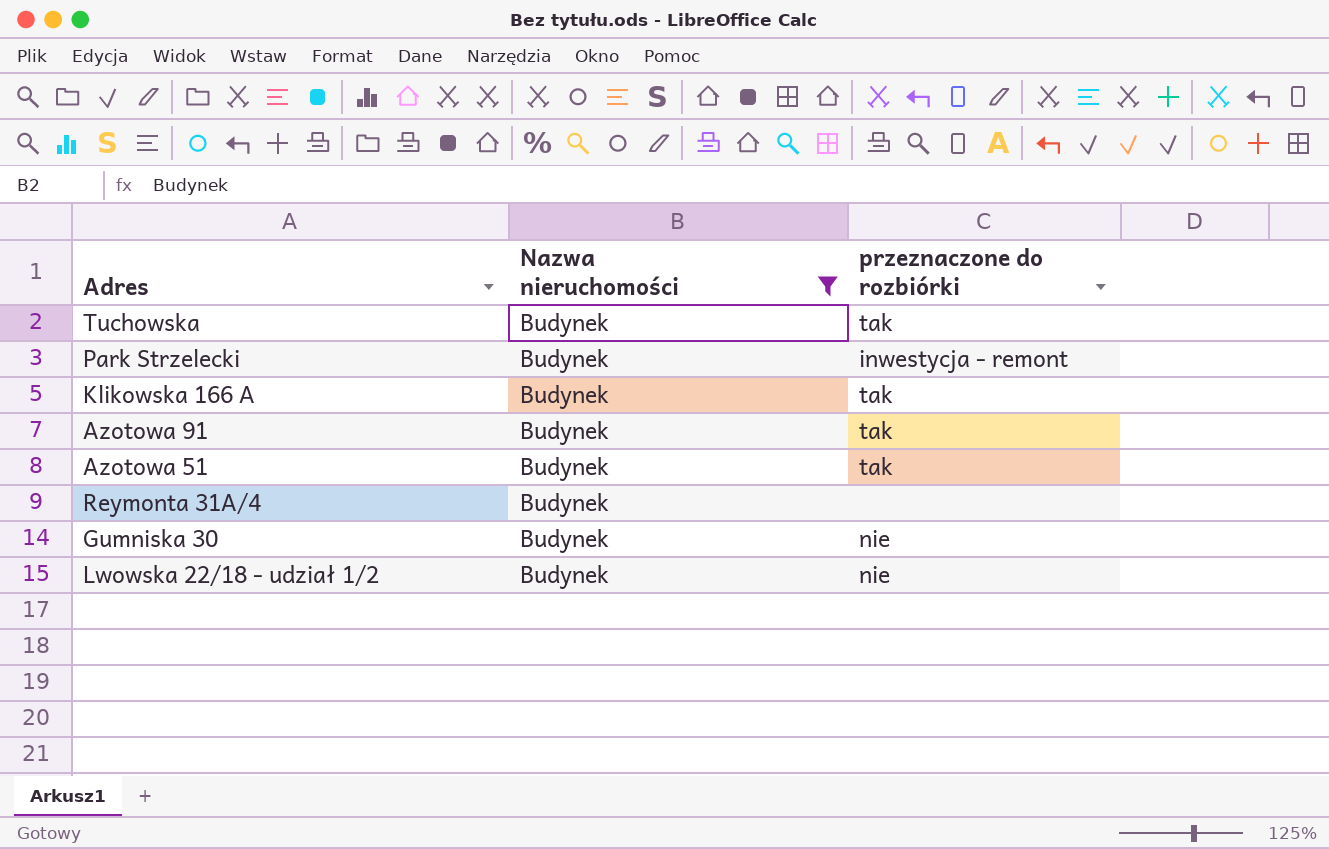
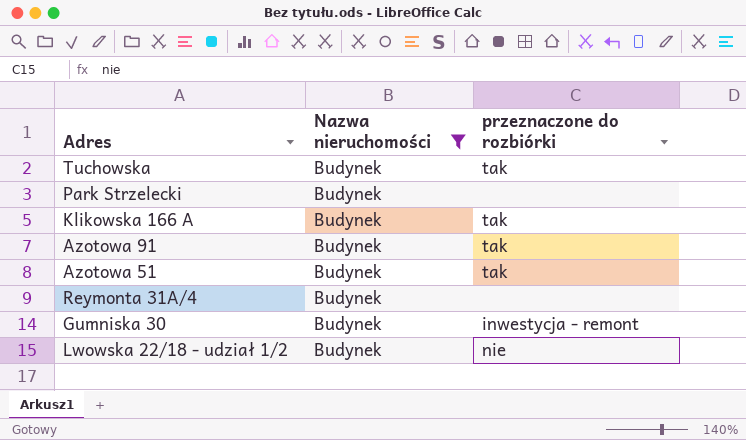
Park Strzelecki | przeznaczone do rozbiórki: inwestycja - remont -> none
Gumniska 30 | przeznaczone do rozbiórki: nie -> inwestycja - remont

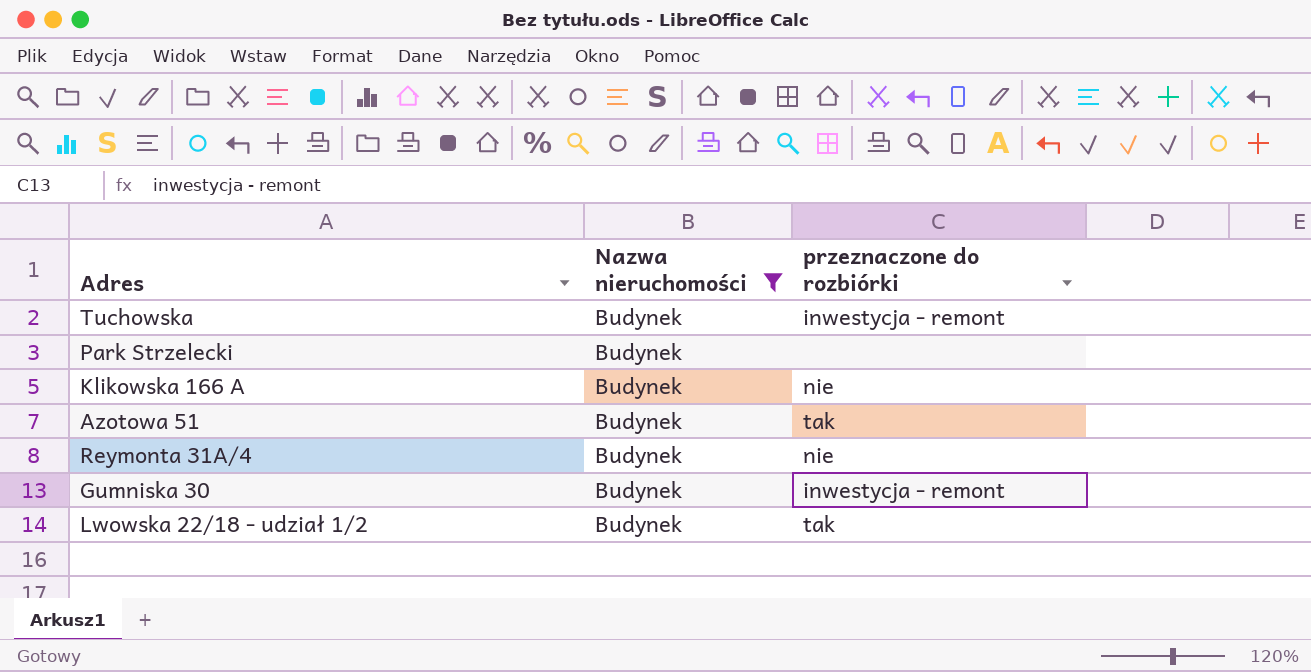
row Azotowa 91: Budynek | tak -> none
Tuchowska | przeznaczone do rozbiórki: tak -> inwestycja - remont
Klikowska 166 A | przeznaczone do rozbiórki: tak -> nie
Reymonta 31A/4 | przeznaczone do rozbiórki: none -> nie
Lwowska 22/18 - udział 1/2 | przeznaczone do rozbiórki: nie -> tak

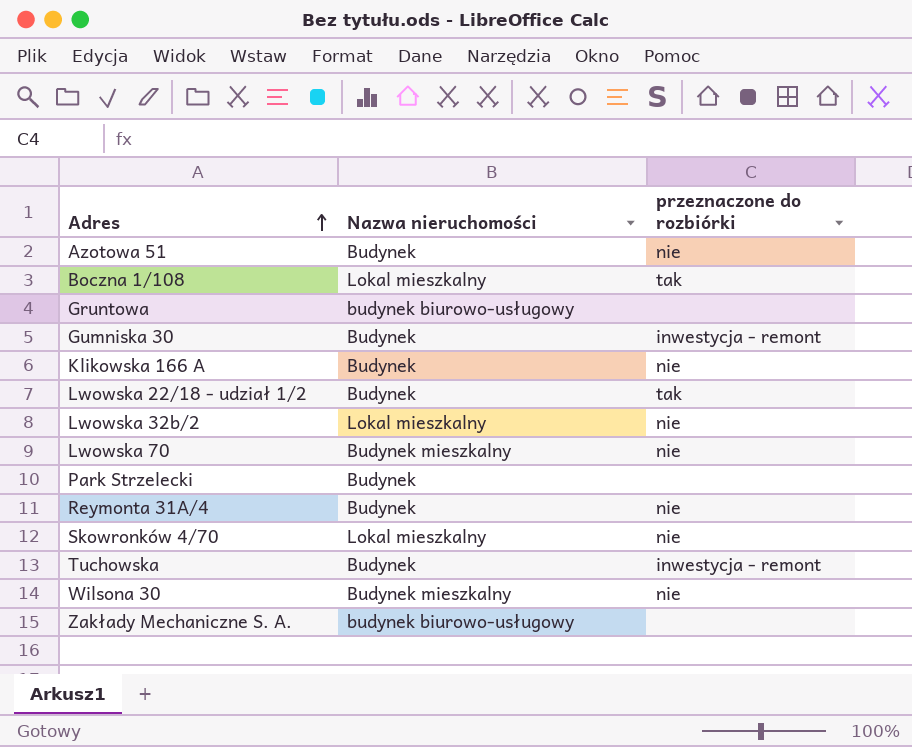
filter: Nazwa nieruchomości = Budynek -> none
row order: none -> Adres ascending
Azotowa 51 | przeznaczone do rozbiórki: tak -> nie

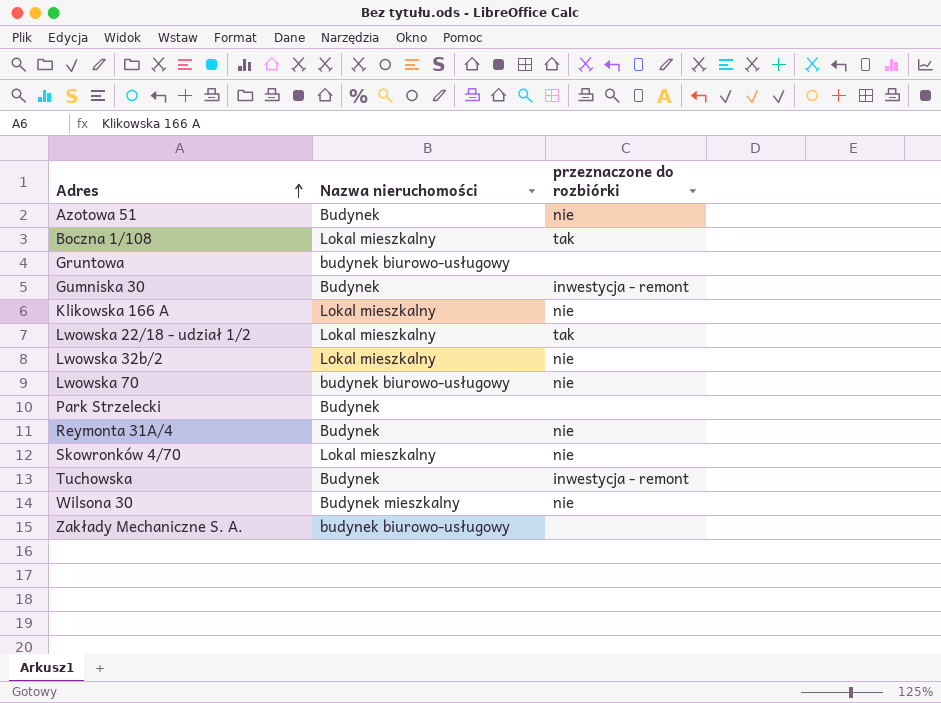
Klikowska 166 A | Nazwa nieruchomości: Budynek -> Lokal mieszkalny
Lwowska 22/18 - udział 1/2 | Nazwa nieruchomości: Budynek -> Lokal mieszkalny
Lwowska 70 | Nazwa nieruchomości: Budynek mieszkalny -> budynek biurowo-usługowy

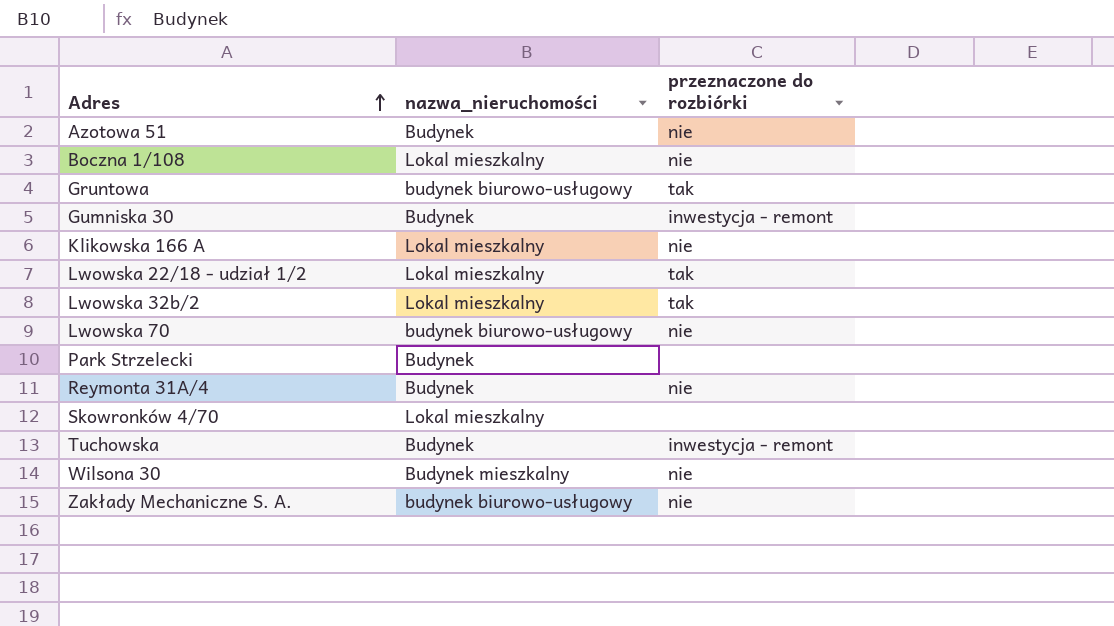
column name: Nazwa nieruchomości -> nazwa_nieruchomości
Boczna 1/108 | przeznaczone do rozbiórki: tak -> nie
Gruntowa | przeznaczone do rozbiórki: none -> tak
Lwowska 32b/2 | przeznaczone do rozbiórki: nie -> tak
Skowronków 4/70 | przeznaczone do rozbiórki: nie -> none
Zakłady Mechaniczne S. A. | przeznaczone do rozbiórki: none -> nie

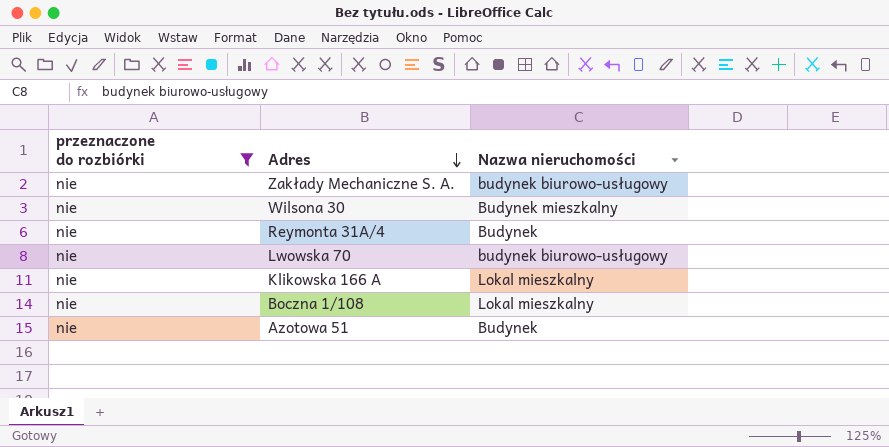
filter: none -> przeznaczone do rozbiórki = nie
row order: Adres ascending -> Adres descending
column przeznaczone do rozbiórki | position: 3 -> 1
column name: nazwa_nieruchomości -> Nazwa nieruchomości

